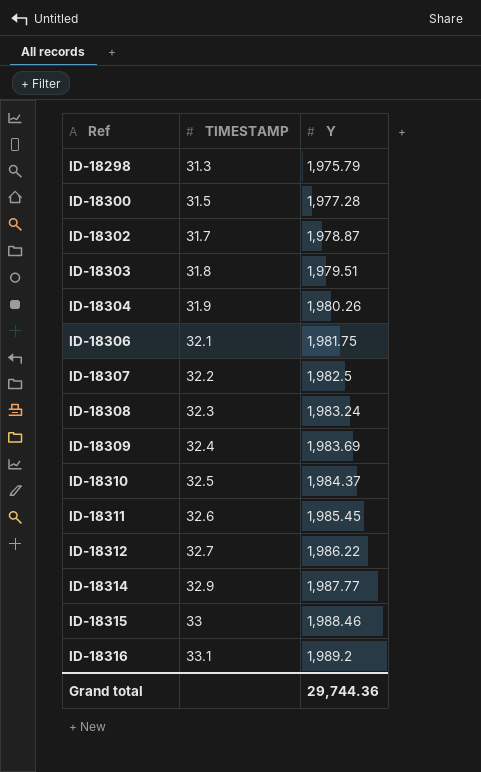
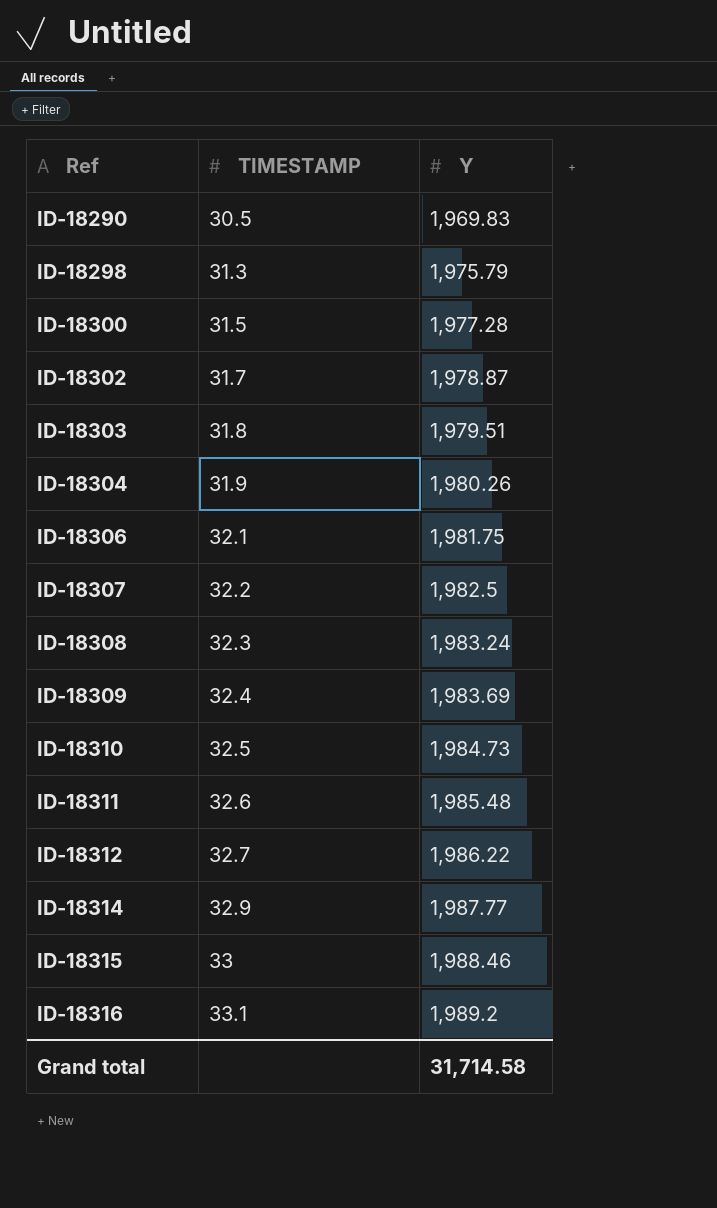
row ID-18290: none -> 30.5 | 1,969.83
ID-18310 | Y: 1,984.37 -> 1,984.73
ID-18311 | Y: 1,985.45 -> 1,985.48
Grand total | Y: 29,744.36 -> 31,714.58

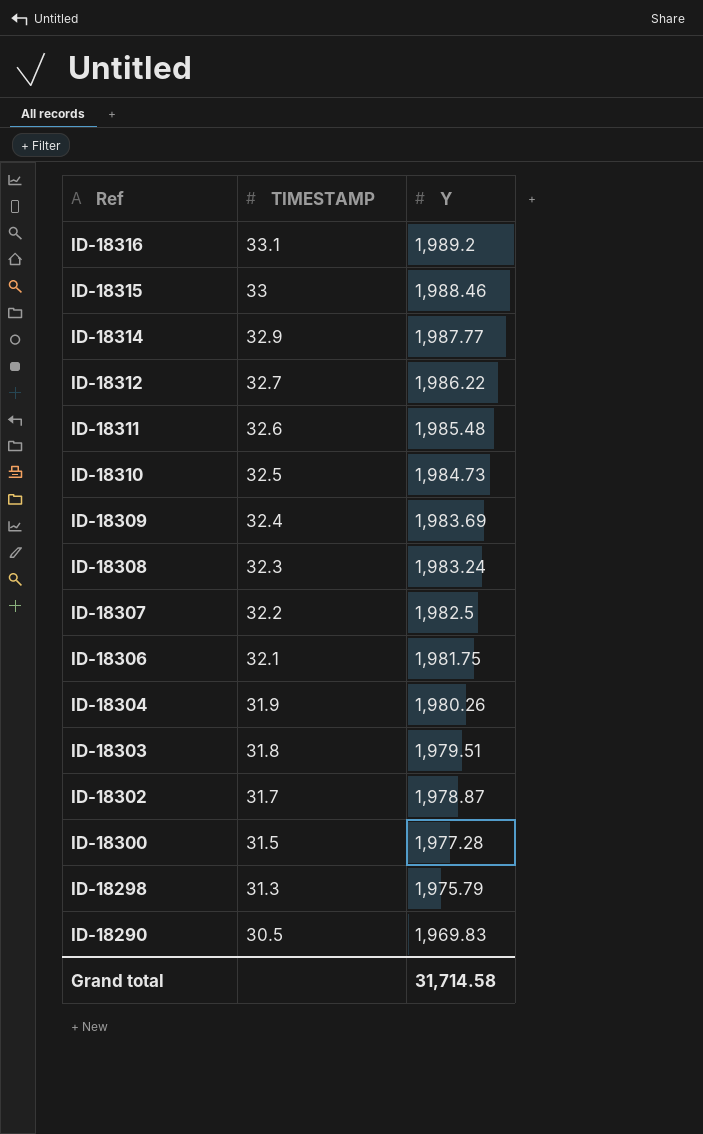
row order: Ref ascending -> Ref descending

